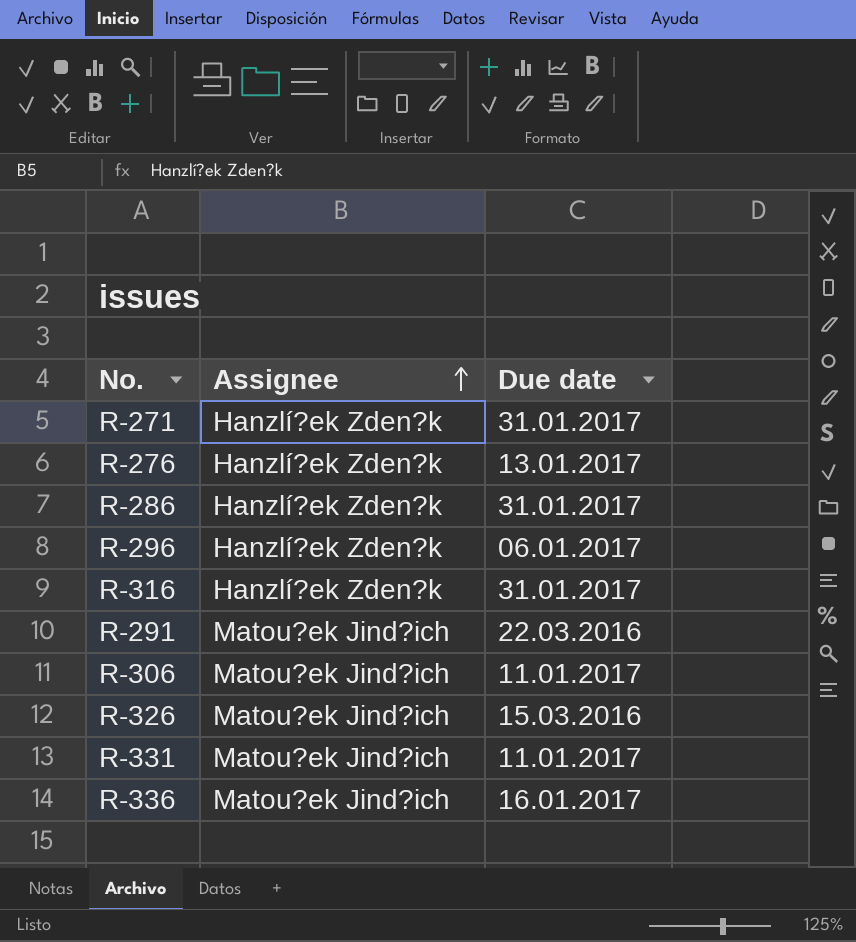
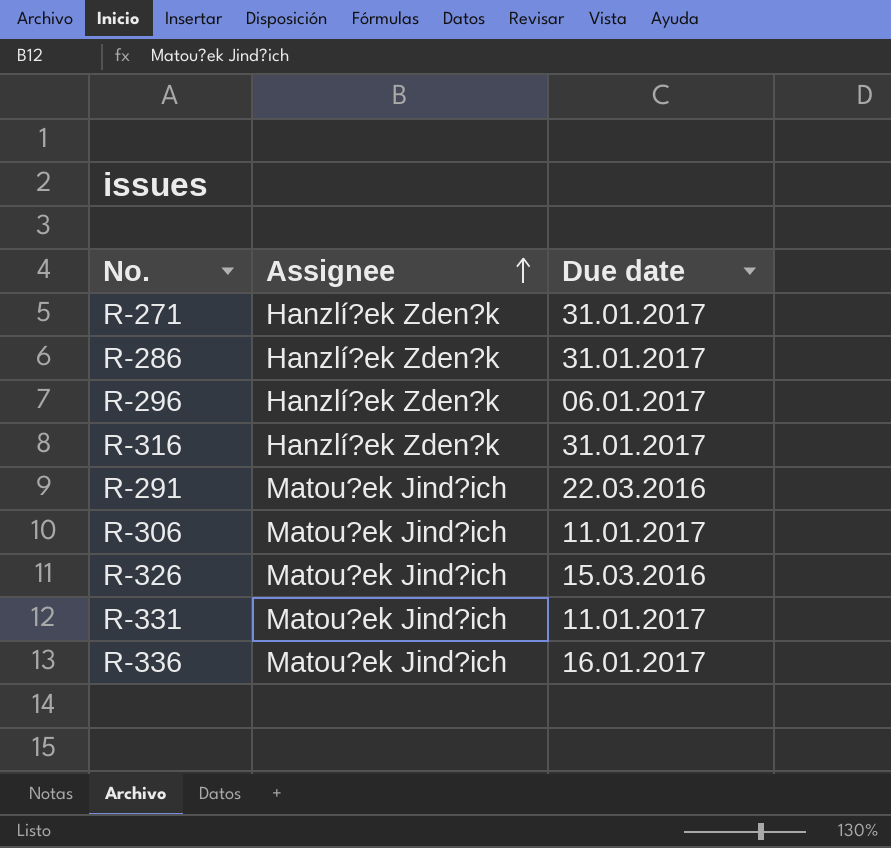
row R-276: Hanzlí?ek Zden?k | 13.01.2017 -> none

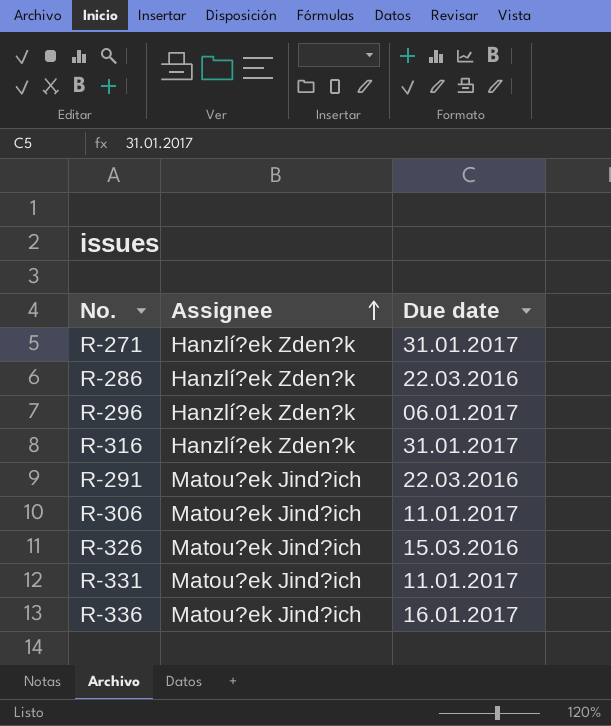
R-286 | Due date: 31.01.2017 -> 22.03.2016

